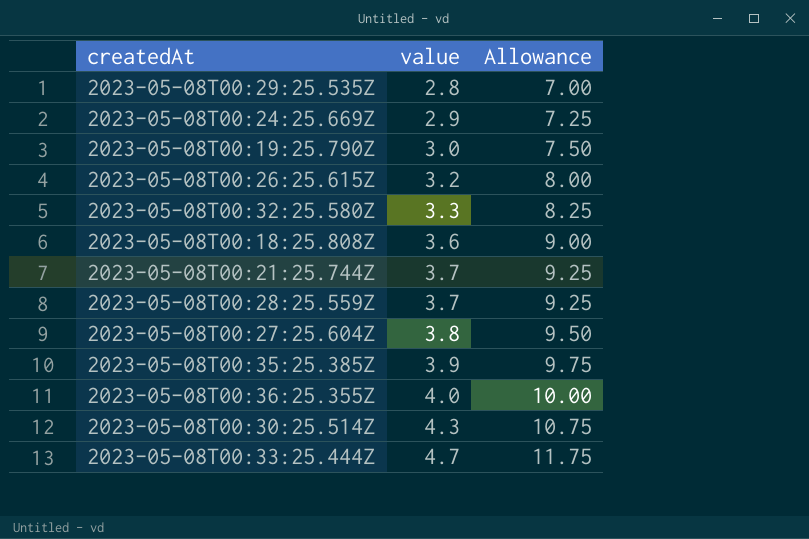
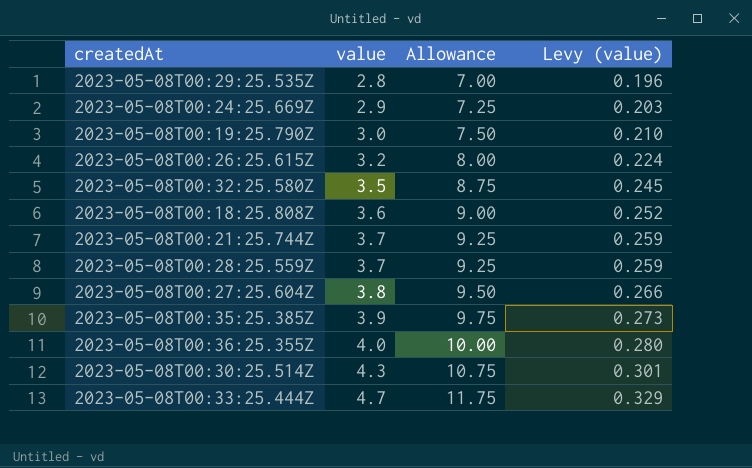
column Levy (value) | formula: none -> [value] * 0.07
2023-05-08T00:32:25.580Z | value: 3.3 -> 3.5
2023-05-08T00:32:25.580Z | Allowance: 8.25 -> 8.75

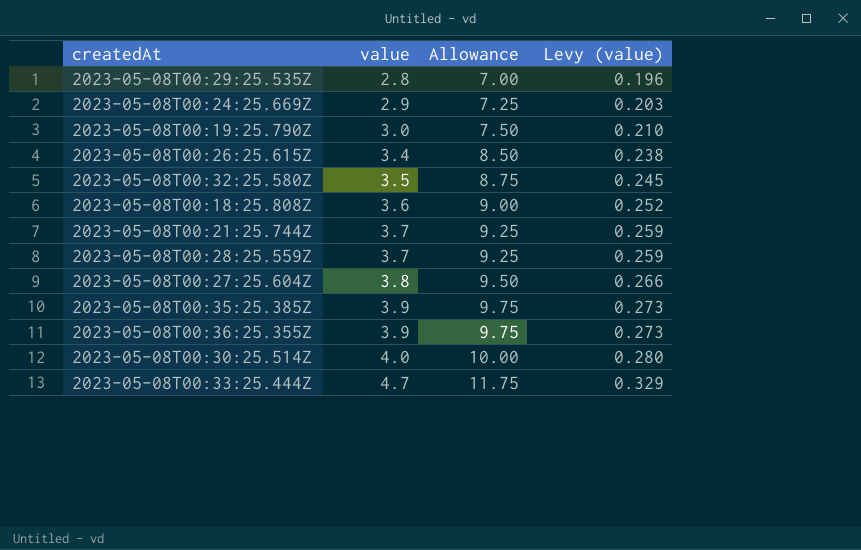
2023-05-08T00:26:25.615Z | value: 3.2 -> 3.4
2023-05-08T00:26:25.615Z | Allowance: 8.00 -> 8.50
2023-05-08T00:26:25.615Z | Levy (value): 0.224 -> 0.238
2023-05-08T00:36:25.355Z | value: 4.0 -> 3.9
2023-05-08T00:36:25.355Z | Allowance: 10.00 -> 9.75
2023-05-08T00:36:25.355Z | Levy (value): 0.280 -> 0.273
2023-05-08T00:30:25.514Z | value: 4.3 -> 4.0
2023-05-08T00:30:25.514Z | Allowance: 10.75 -> 10.00
2023-05-08T00:30:25.514Z | Levy (value): 0.301 -> 0.280

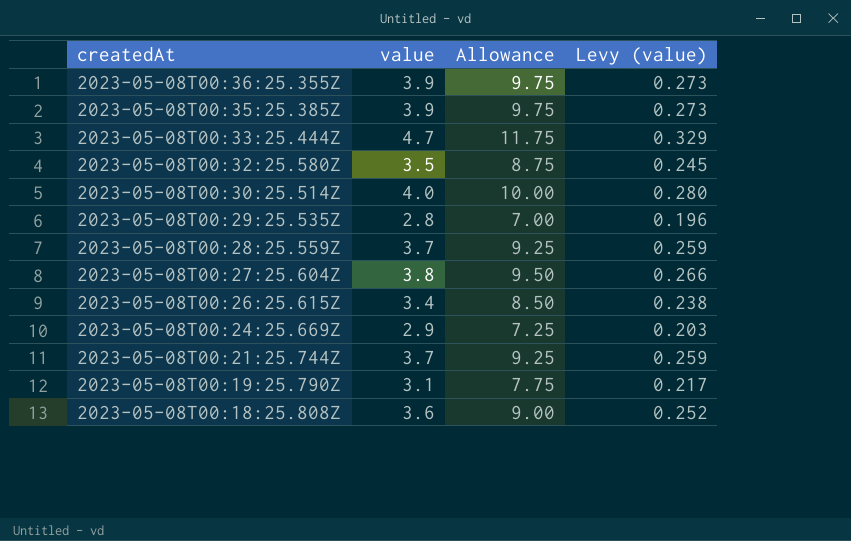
row order: value ascending -> createdAt descending
2023-05-08T00:19:25.790Z | value: 3.0 -> 3.1
2023-05-08T00:19:25.790Z | Allowance: 7.50 -> 7.75
2023-05-08T00:19:25.790Z | Levy (value): 0.210 -> 0.217

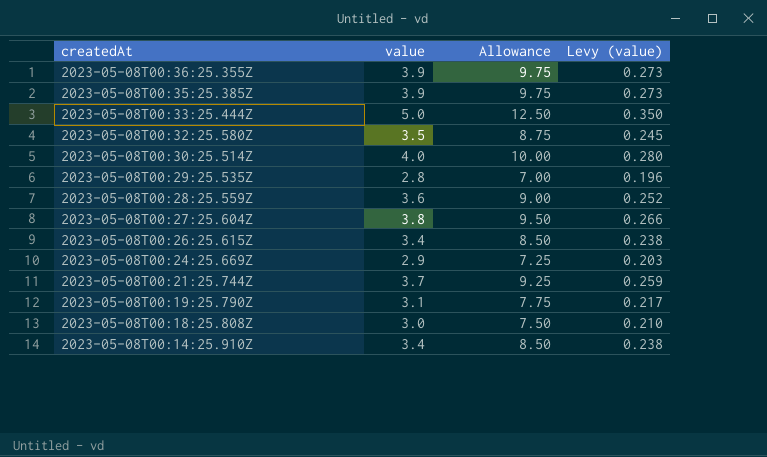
2023-05-08T00:33:25.444Z | value: 4.7 -> 5.0
2023-05-08T00:33:25.444Z | Allowance: 11.75 -> 12.50
2023-05-08T00:33:25.444Z | Levy (value): 0.329 -> 0.350
2023-05-08T00:28:25.559Z | value: 3.7 -> 3.6
2023-05-08T00:28:25.559Z | Allowance: 9.25 -> 9.00
2023-05-08T00:28:25.559Z | Levy (value): 0.259 -> 0.252
2023-05-08T00:18:25.808Z | value: 3.6 -> 3.0
2023-05-08T00:18:25.808Z | Allowance: 9.00 -> 7.50
2023-05-08T00:18:25.808Z | Levy (value): 0.252 -> 0.210
row 2023-05-08T00:14:25.910Z: none -> 3.4 | 8.50 | 0.238

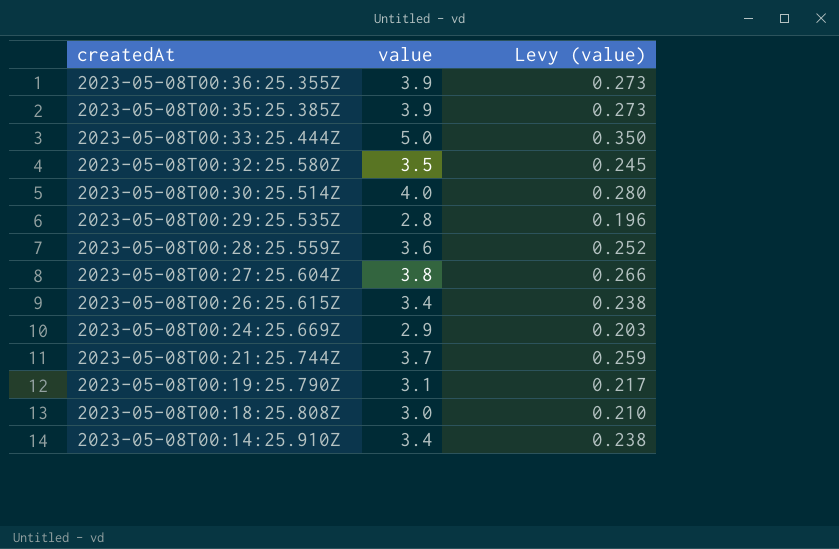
column Allowance | formula: [value] * 2.5 -> none

